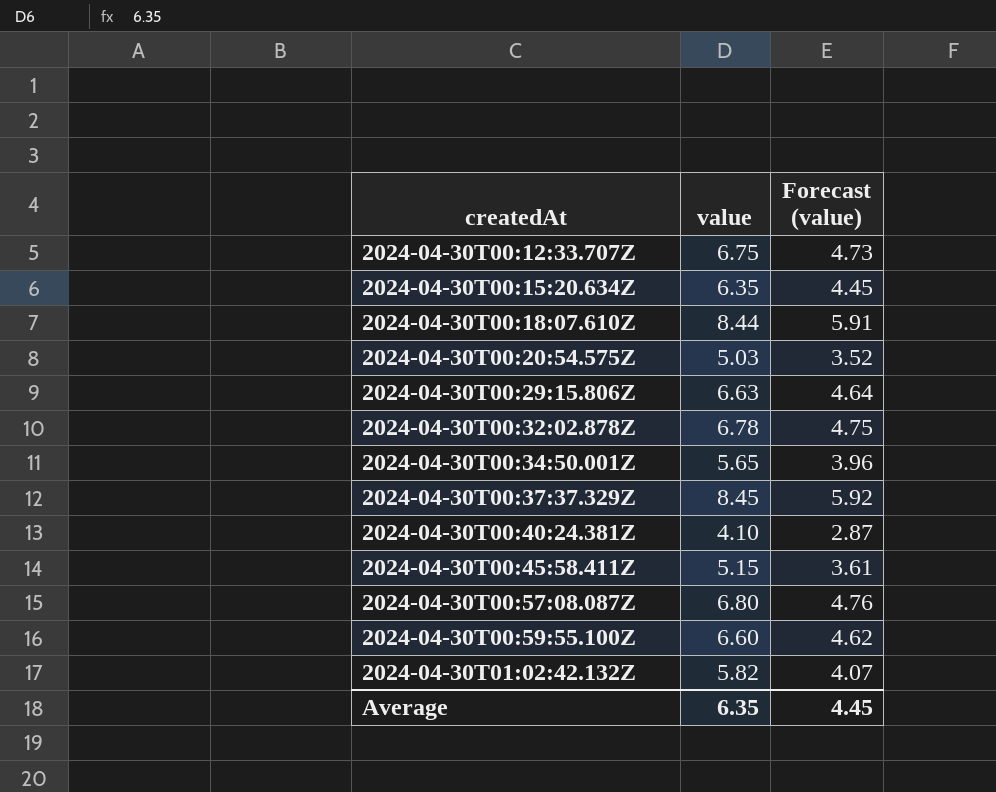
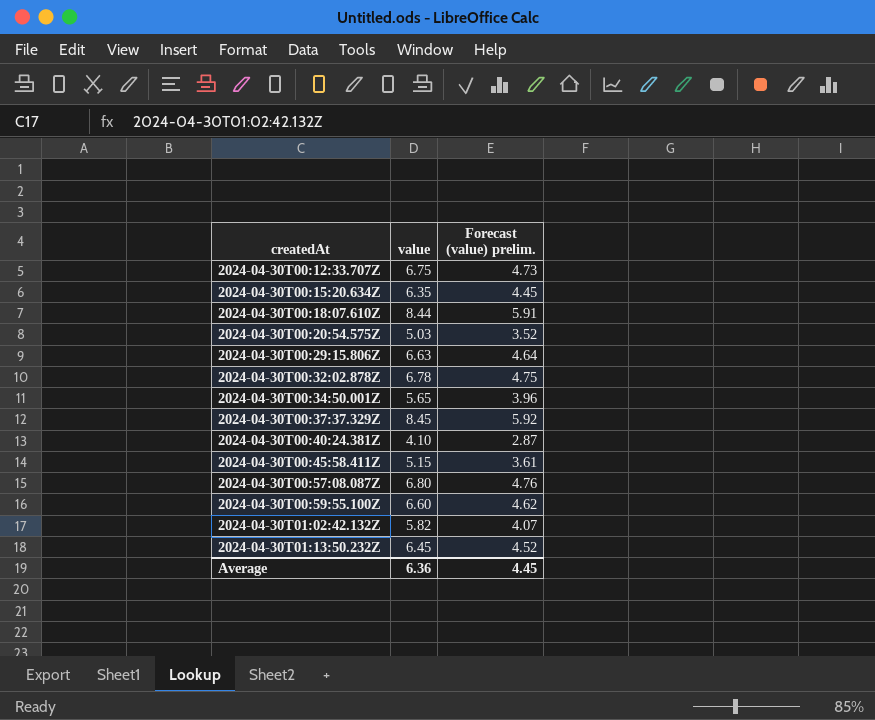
column name: Forecast (value) -> Forecast (value) prelim.
row 2024-04-30T01:13:50.232Z: none -> 6.45 | 4.52
Average | value: 6.35 -> 6.36

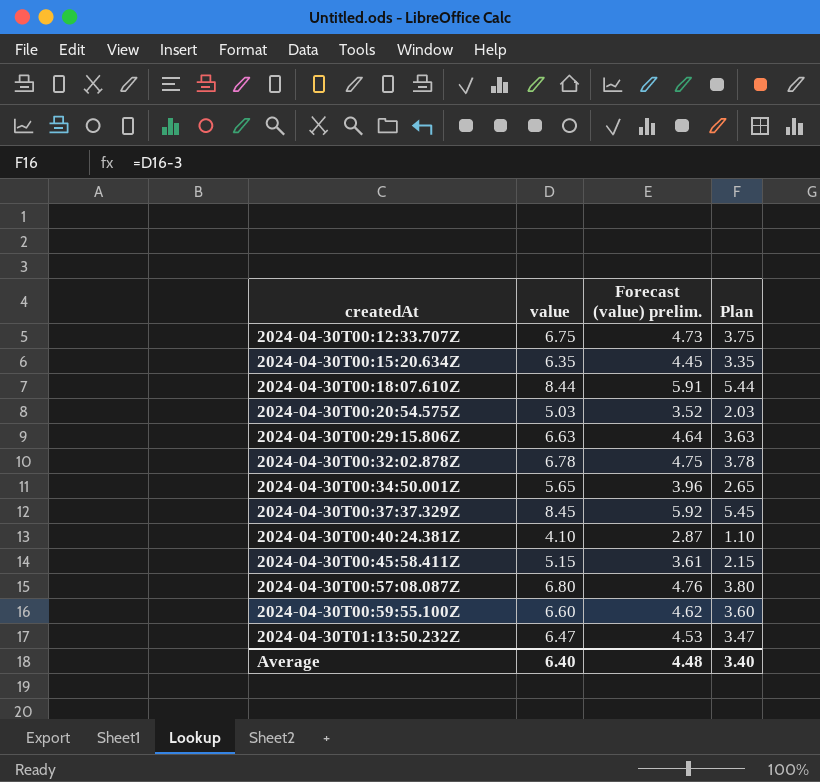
column Plan | formula: none -> [value] - 3
row 2024-04-30T01:02:42.132Z: 5.82 | 4.07 -> none
2024-04-30T01:13:50.232Z | value: 6.45 -> 6.47
2024-04-30T01:13:50.232Z | Forecast (value) prelim.: 4.52 -> 4.53
Average | value: 6.36 -> 6.40
Average | Forecast (value) prelim.: 4.45 -> 4.48

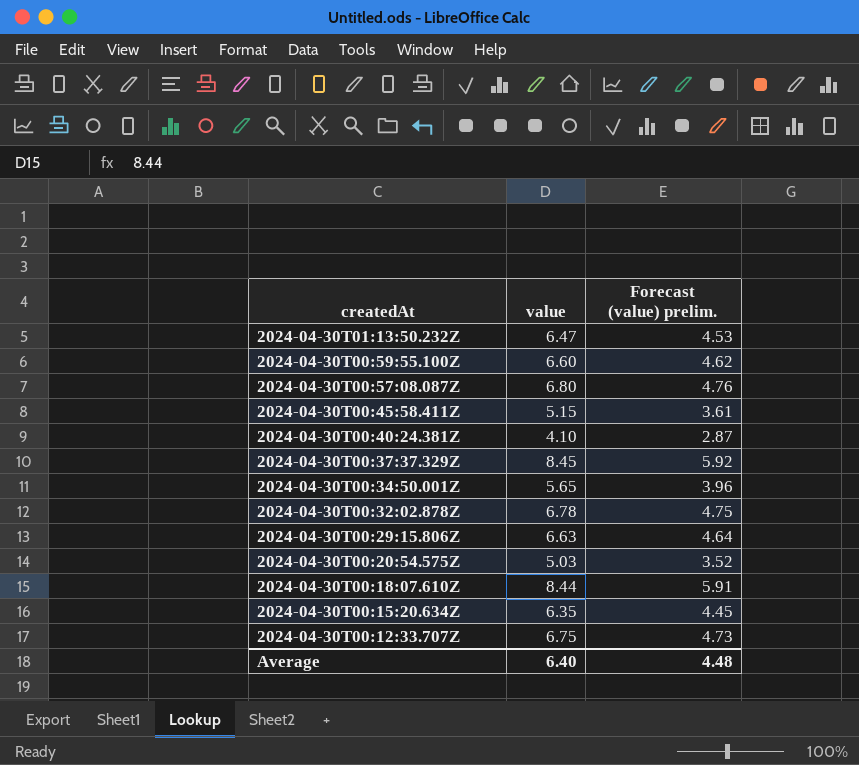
row order: createdAt ascending -> createdAt descending
column Plan | formula: [value] - 3 -> none

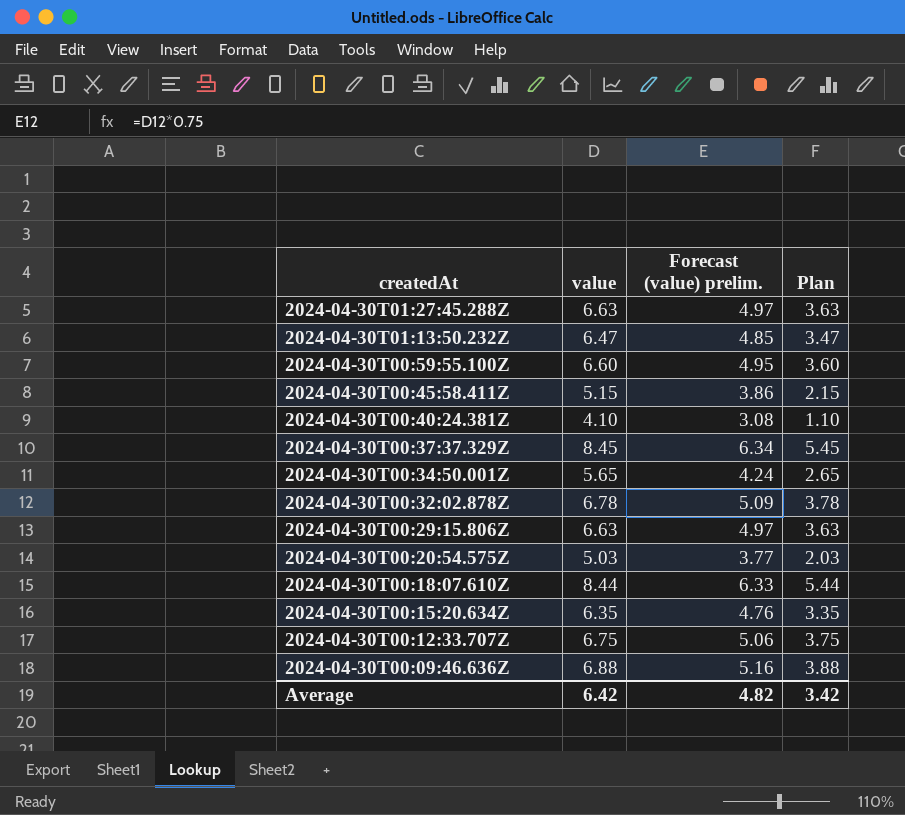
column Forecast (value) prelim. | formula: [value] * 0.7 -> [value] * 0.75
column Plan | formula: none -> [value] - 3
row 2024-04-30T00:57:08.087Z: 6.80 | 4.76 -> none
row 2024-04-30T01:27:45.288Z: none -> 6.63 | 4.97 | 3.63
row 2024-04-30T00:09:46.636Z: none -> 6.88 | 5.16 | 3.88
Average | value: 6.40 -> 6.42
Average | Forecast (value) prelim.: 4.48 -> 4.82

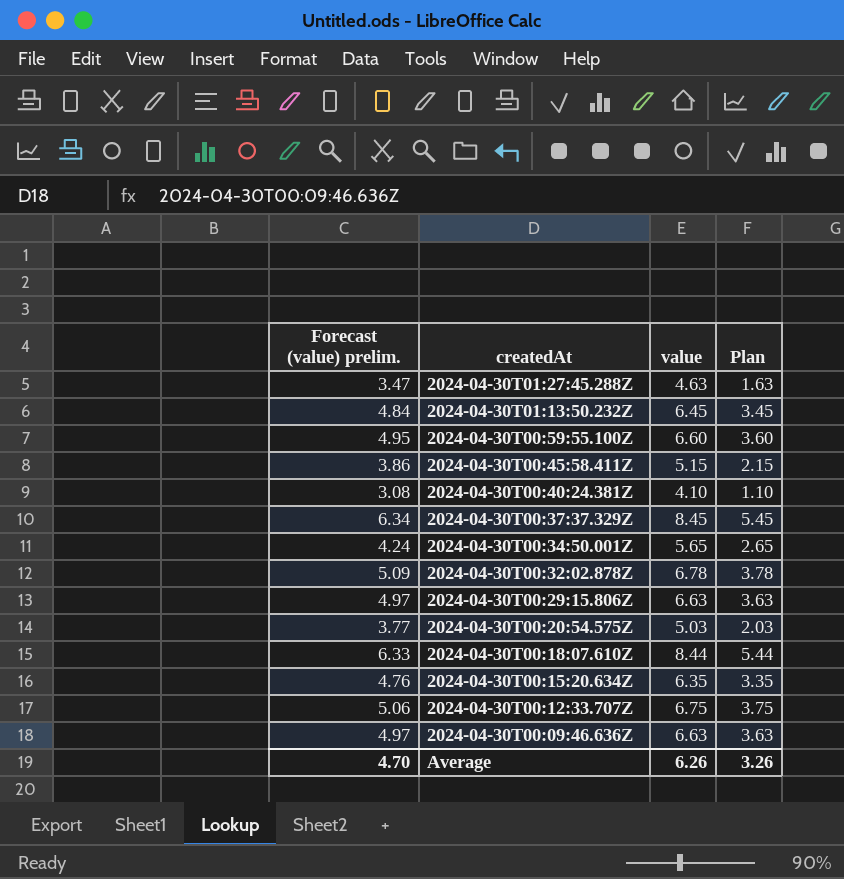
column Forecast (value) prelim. | position: 3 -> 1
2024-04-30T01:27:45.288Z | Forecast (value) prelim.: 4.97 -> 3.47
2024-04-30T01:27:45.288Z | value: 6.63 -> 4.63
2024-04-30T01:27:45.288Z | Plan: 3.63 -> 1.63
2024-04-30T01:13:50.232Z | Forecast (value) prelim.: 4.85 -> 4.84
2024-04-30T01:13:50.232Z | value: 6.47 -> 6.45
2024-04-30T01:13:50.232Z | Plan: 3.47 -> 3.45
2024-04-30T00:09:46.636Z | Forecast (value) prelim.: 5.16 -> 4.97
2024-04-30T00:09:46.636Z | value: 6.88 -> 6.63
2024-04-30T00:09:46.636Z | Plan: 3.88 -> 3.63
Average | Forecast (value) prelim.: 4.82 -> 4.70
Average | value: 6.42 -> 6.26
Average | Plan: 3.42 -> 3.26

